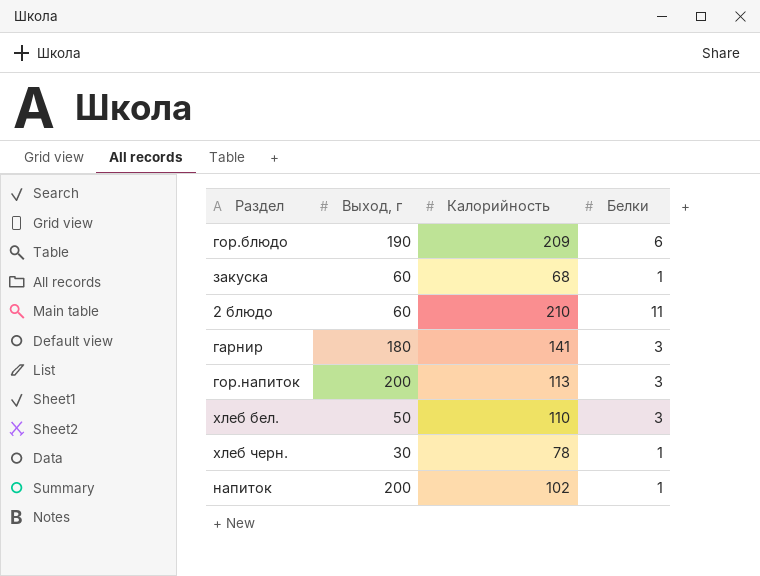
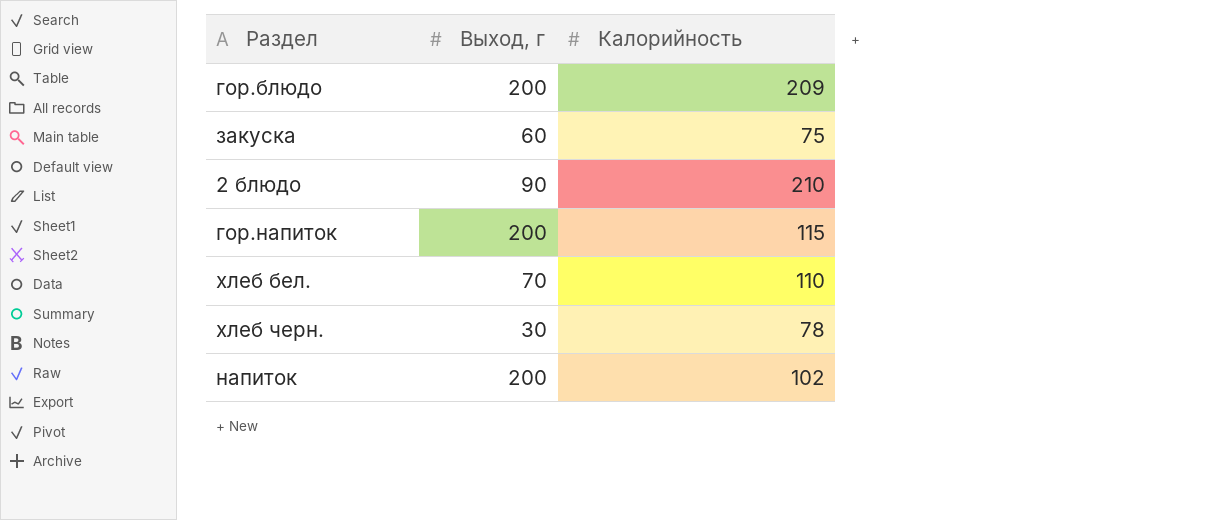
column Белки | position: 4 -> none
row гарнир: 180 | 141 | 3 -> none
гор.блюдо | Выход, г: 190 -> 200
закуска | Калорийность: 68 -> 75
2 блюдо | Выход, г: 60 -> 90
гор.напиток | Калорийность: 113 -> 115
хлеб бел. | Выход, г: 50 -> 70

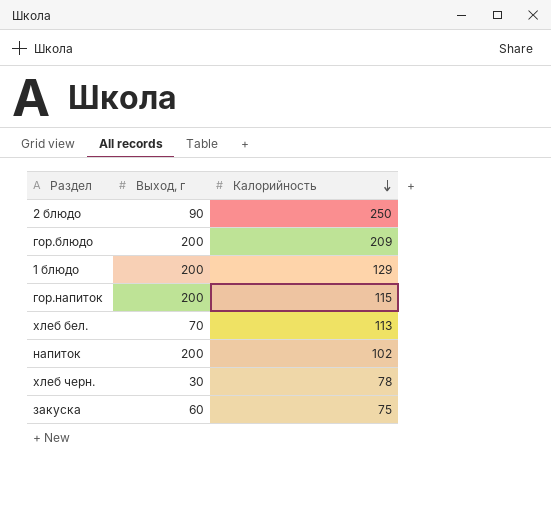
row order: none -> Калорийность descending
2 блюдо | Калорийность: 210 -> 250
row 1 блюдо: none -> 200 | 129
хлеб бел. | Калорийность: 110 -> 113

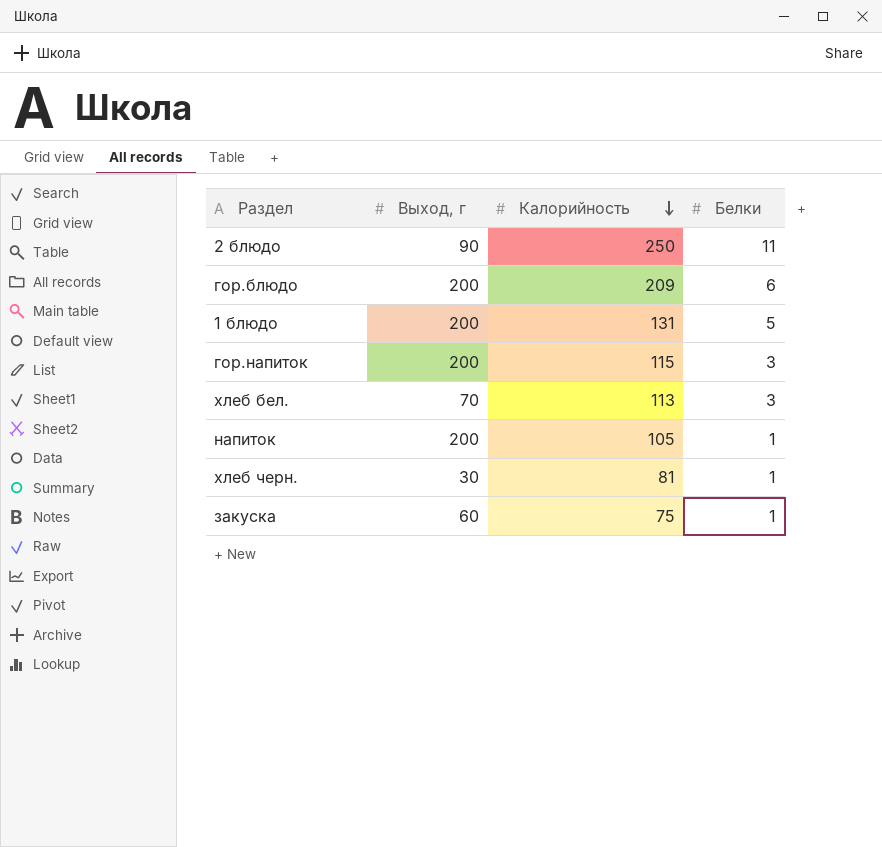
column Белки | position: none -> 4
1 блюдо | Калорийность: 129 -> 131
напиток | Калорийность: 102 -> 105
хлеб черн. | Калорийность: 78 -> 81

